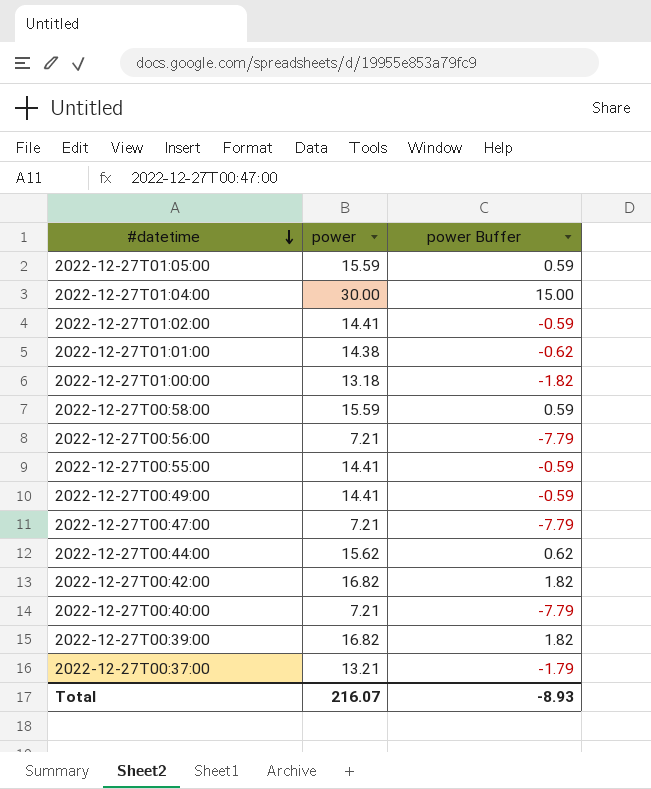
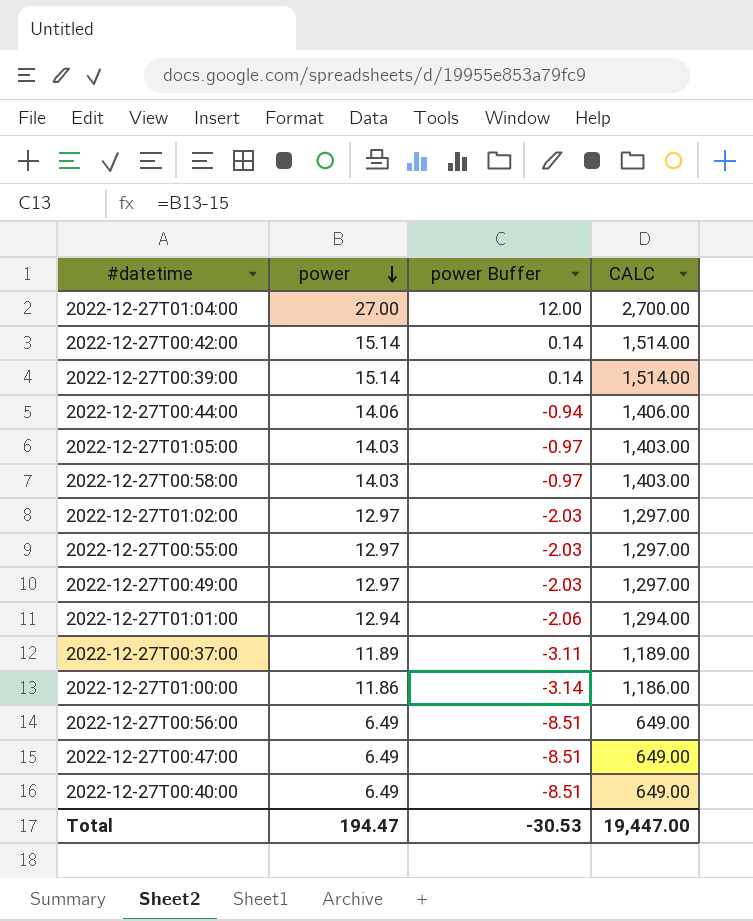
row order: #datetime descending -> power descending
column CALC | formula: none -> [power] * 100
2022-12-27T01:04:00 | power: 30.00 -> 27.00
2022-12-27T01:04:00 | power Buffer: 15.00 -> 12.00
2022-12-27T00:42:00 | power: 16.82 -> 15.14
2022-12-27T00:42:00 | power Buffer: 1.82 -> 0.14
2022-12-27T00:39:00 | power: 16.82 -> 15.14
2022-12-27T00:39:00 | power Buffer: 1.82 -> 0.14
2022-12-27T00:44:00 | power: 15.62 -> 14.06
2022-12-27T00:44:00 | power Buffer: 0.62 -> -0.94
2022-12-27T01:05:00 | power: 15.59 -> 14.03
2022-12-27T01:05:00 | power Buffer: 0.59 -> -0.97
2022-12-27T00:58:00 | power: 15.59 -> 14.03
2022-12-27T00:58:00 | power Buffer: 0.59 -> -0.97
2022-12-27T01:02:00 | power: 14.41 -> 12.97
2022-12-27T01:02:00 | power Buffer: -0.59 -> -2.03
2022-12-27T00:55:00 | power: 14.41 -> 12.97
2022-12-27T00:55:00 | power Buffer: -0.59 -> -2.03
2022-12-27T00:49:00 | power: 14.41 -> 12.97
2022-12-27T00:49:00 | power Buffer: -0.59 -> -2.03
2022-12-27T01:01:00 | power: 14.38 -> 12.94
2022-12-27T01:01:00 | power Buffer: -0.62 -> -2.06
2022-12-27T00:37:00 | power: 13.21 -> 11.89
2022-12-27T00:37:00 | power Buffer: -1.79 -> -3.11
2022-12-27T01:00:00 | power: 13.18 -> 11.86
2022-12-27T01:00:00 | power Buffer: -1.82 -> -3.14
2022-12-27T00:56:00 | power: 7.21 -> 6.49
2022-12-27T00:56:00 | power Buffer: -7.79 -> -8.51
2022-12-27T00:47:00 | power: 7.21 -> 6.49
2022-12-27T00:47:00 | power Buffer: -7.79 -> -8.51
2022-12-27T00:40:00 | power: 7.21 -> 6.49
2022-12-27T00:40:00 | power Buffer: -7.79 -> -8.51
Total | power: 216.07 -> 194.47
Total | power Buffer: -8.93 -> -30.53

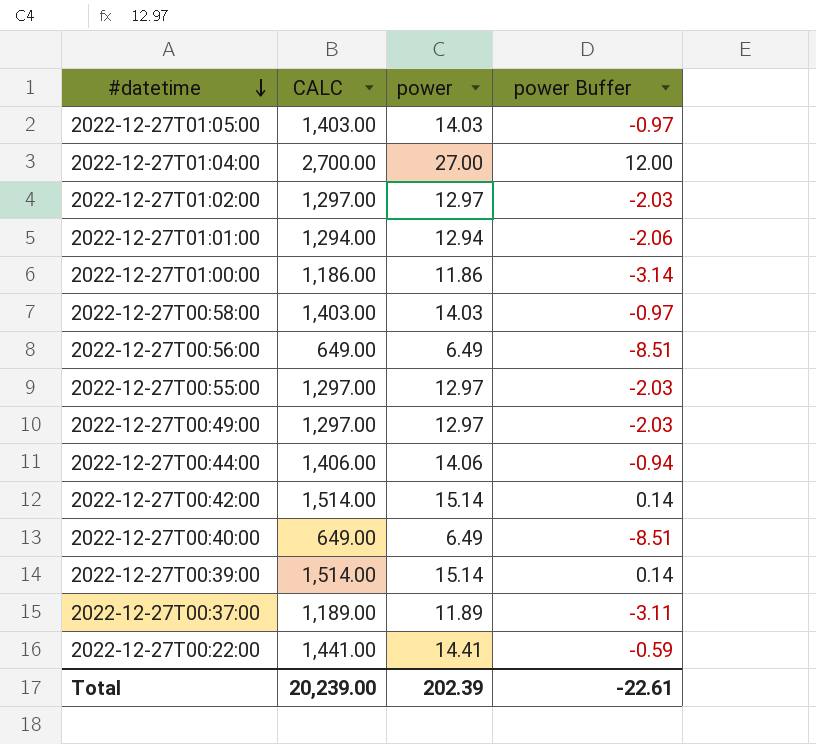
row order: power descending -> #datetime descending
column CALC | position: 4 -> 2
row 2022-12-27T00:47:00: 6.49 | -8.51 | 649.00 -> none
row 2022-12-27T00:22:00: none -> 1,441.00 | 14.41 | -0.59
Total | CALC: 19,447.00 -> 20,239.00
Total | power: 194.47 -> 202.39
Total | power Buffer: -30.53 -> -22.61

